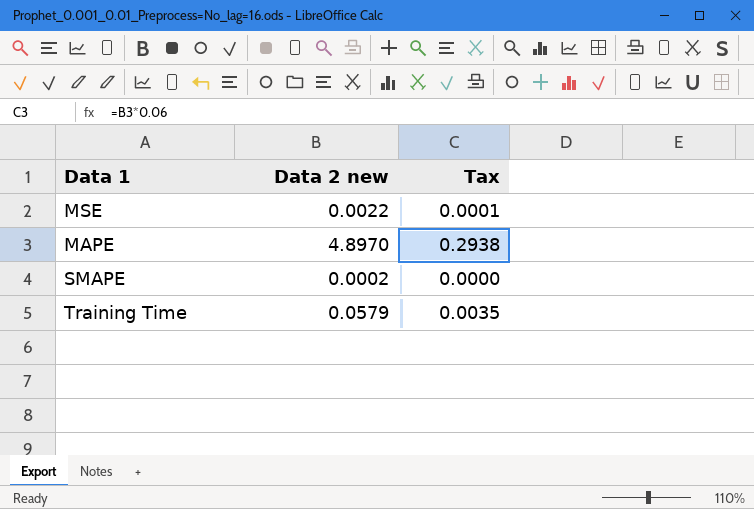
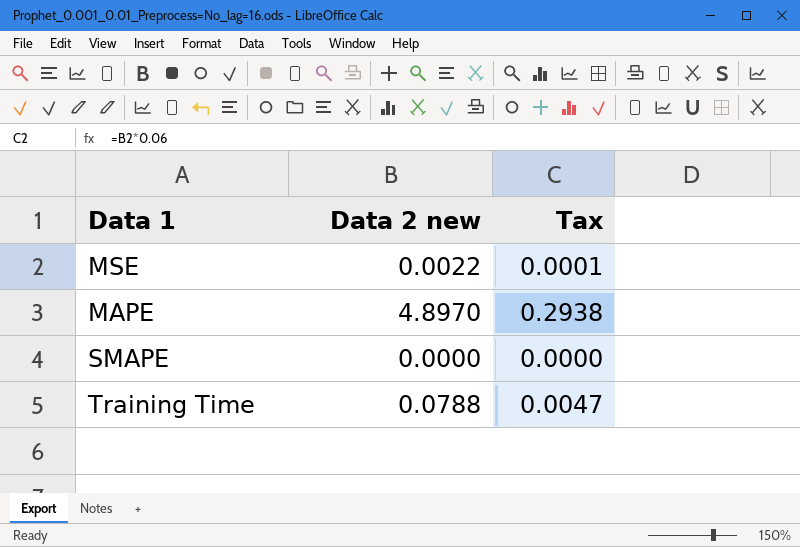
SMAPE | Data 2 new: 0.0002 -> 0.0000
Training Time | Data 2 new: 0.0579 -> 0.0788
Training Time | Tax: 0.0035 -> 0.0047

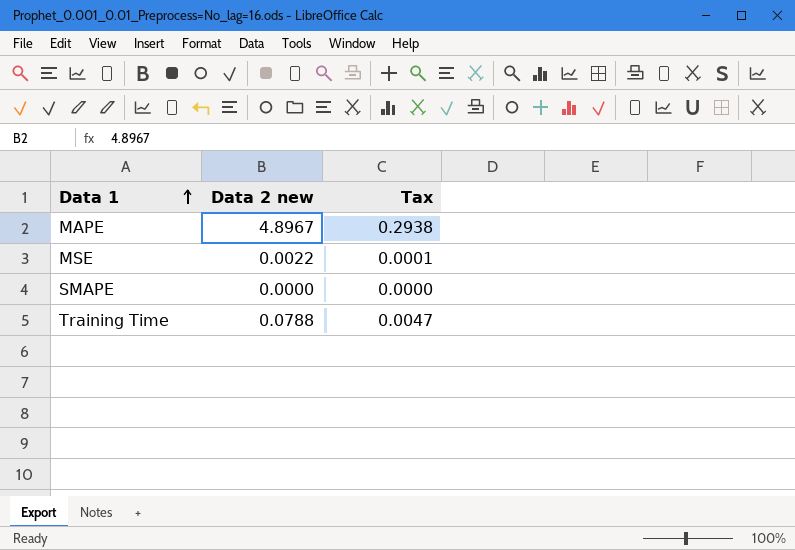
row order: none -> Data 1 ascending
MAPE | Data 2 new: 4.8970 -> 4.8967

